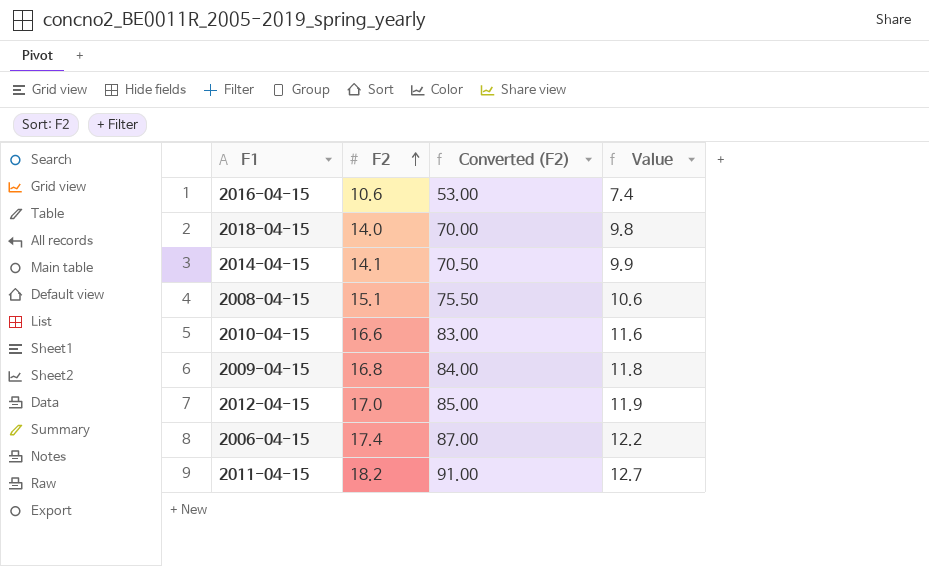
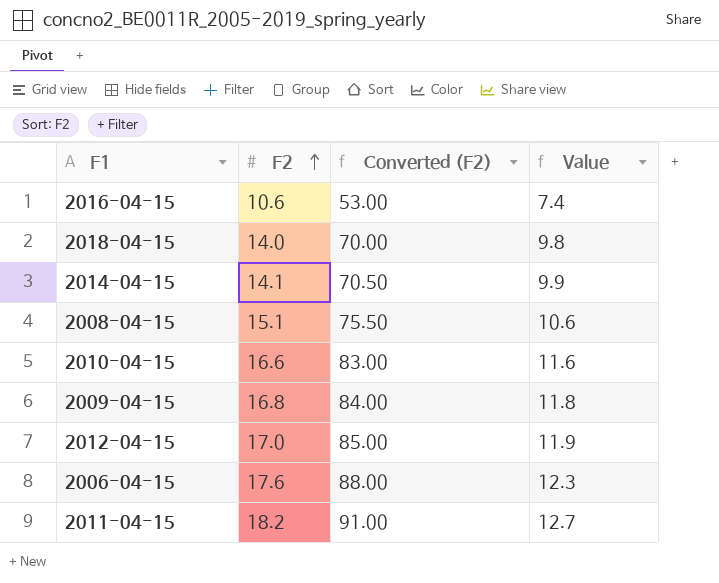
2006-04-15 | F2: 17.4 -> 17.6
2006-04-15 | Converted (F2): 87.00 -> 88.00
2006-04-15 | Value: 12.2 -> 12.3

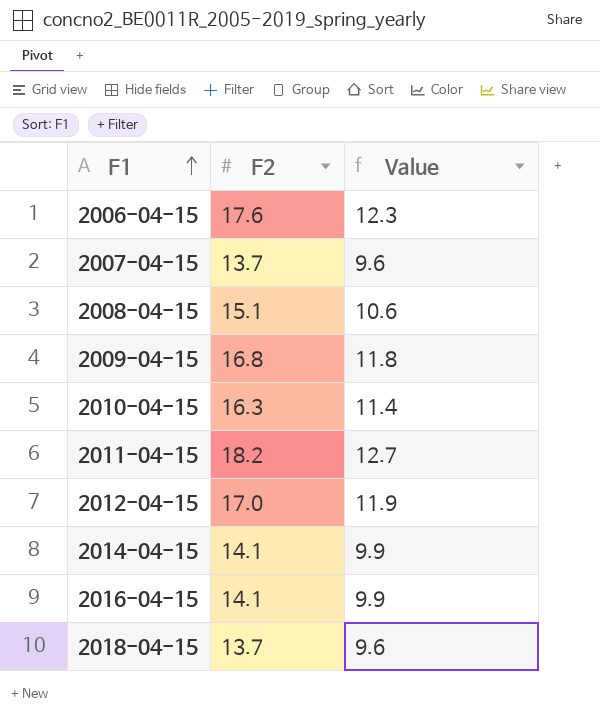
row order: F2 ascending -> F1 ascending
column Converted (F2) | formula: [F2] * 5 -> none
row 2007-04-15: none -> 13.7 | 9.6
2010-04-15 | F2: 16.6 -> 16.3
2010-04-15 | Value: 11.6 -> 11.4
2016-04-15 | F2: 10.6 -> 14.1
2016-04-15 | Value: 7.4 -> 9.9
2018-04-15 | F2: 14.0 -> 13.7
2018-04-15 | Value: 9.8 -> 9.6

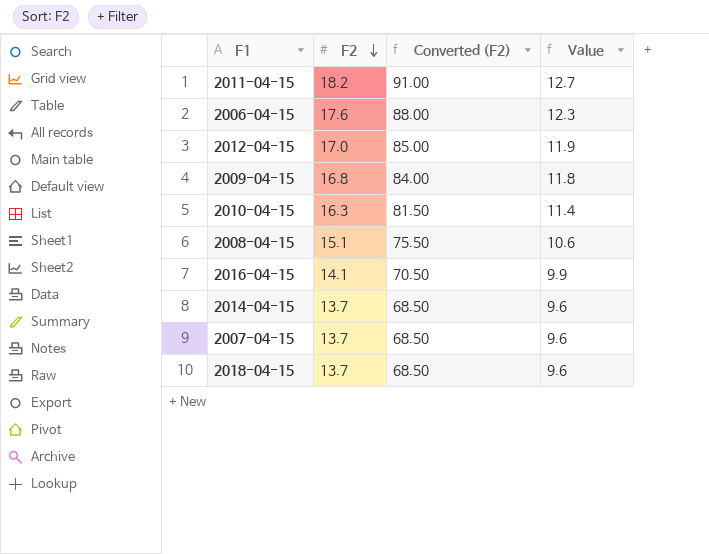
row order: F1 ascending -> F2 descending
column Converted (F2) | formula: none -> [F2] * 5
2014-04-15 | F2: 14.1 -> 13.7
2014-04-15 | Value: 9.9 -> 9.6

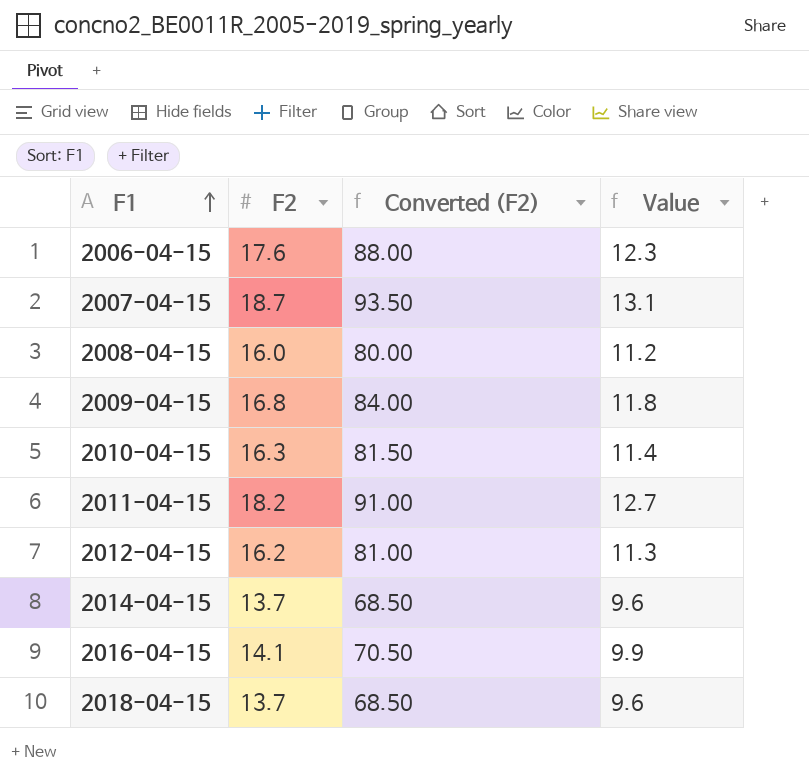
row order: F2 descending -> F1 ascending
2007-04-15 | F2: 13.7 -> 18.7
2007-04-15 | Converted (F2): 68.50 -> 93.50
2007-04-15 | Value: 9.6 -> 13.1
2008-04-15 | F2: 15.1 -> 16.0
2008-04-15 | Converted (F2): 75.50 -> 80.00
2008-04-15 | Value: 10.6 -> 11.2
2012-04-15 | F2: 17.0 -> 16.2
2012-04-15 | Converted (F2): 85.00 -> 81.00
2012-04-15 | Value: 11.9 -> 11.3

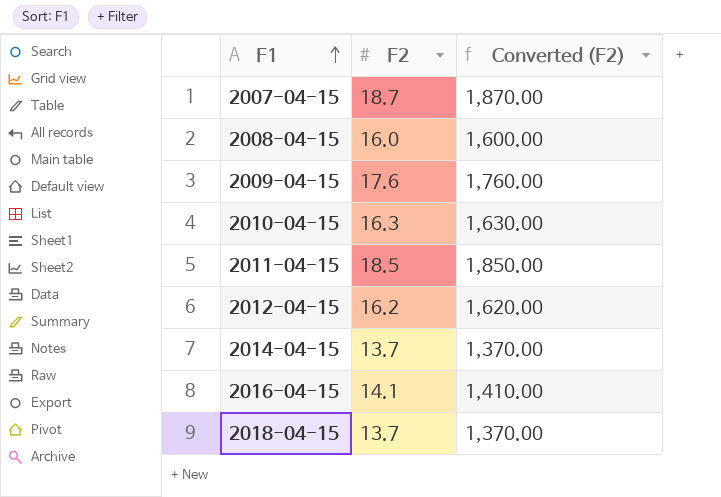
column Value | formula: [F2] * 0.7 -> none
column Converted (F2) | formula: [F2] * 5 -> [F2] * 100
row 2006-04-15: 17.6 | 88.00 | 12.3 -> none
2009-04-15 | F2: 16.8 -> 17.6
2011-04-15 | F2: 18.2 -> 18.5

